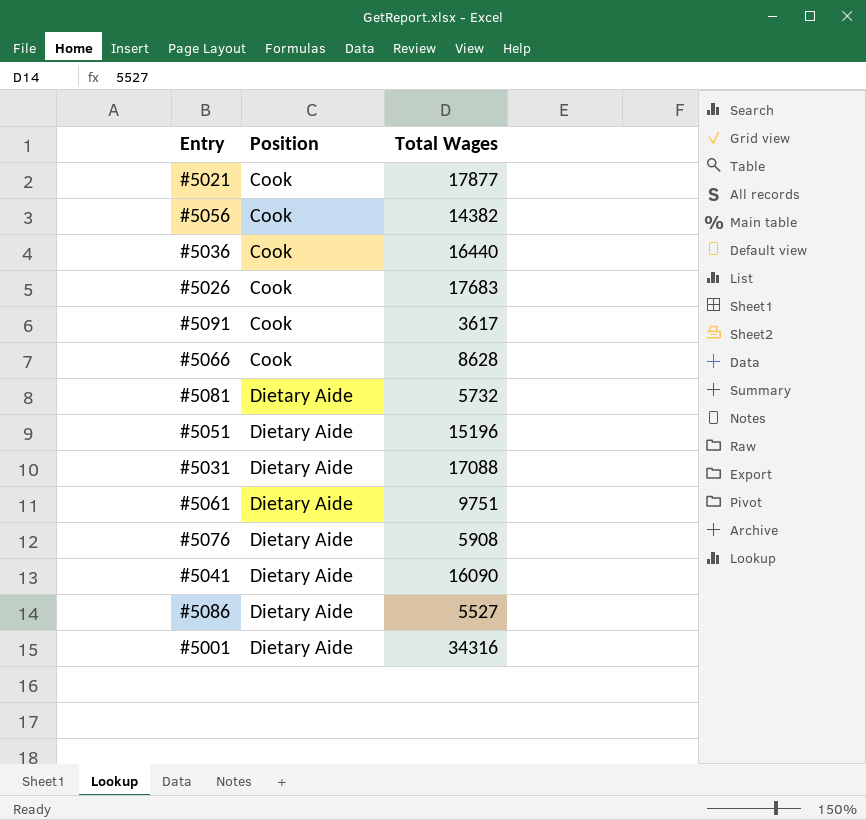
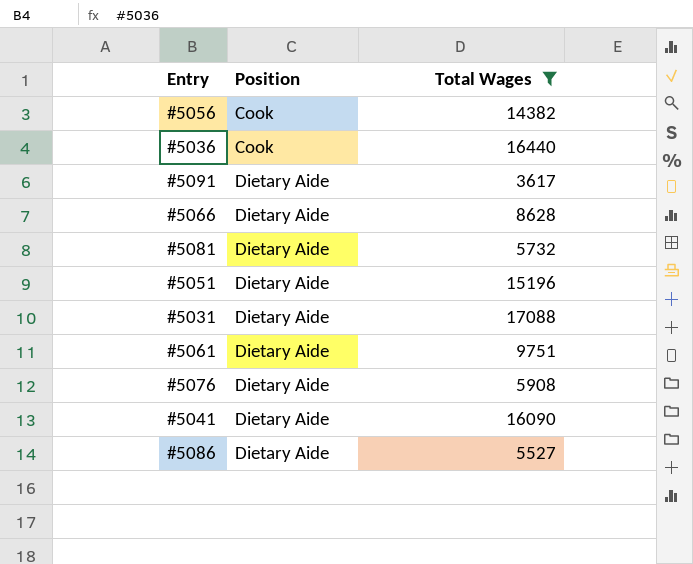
filter: none -> Total Wages <= 17088
#5091 | Position: Cook -> Dietary Aide
#5066 | Position: Cook -> Dietary Aide

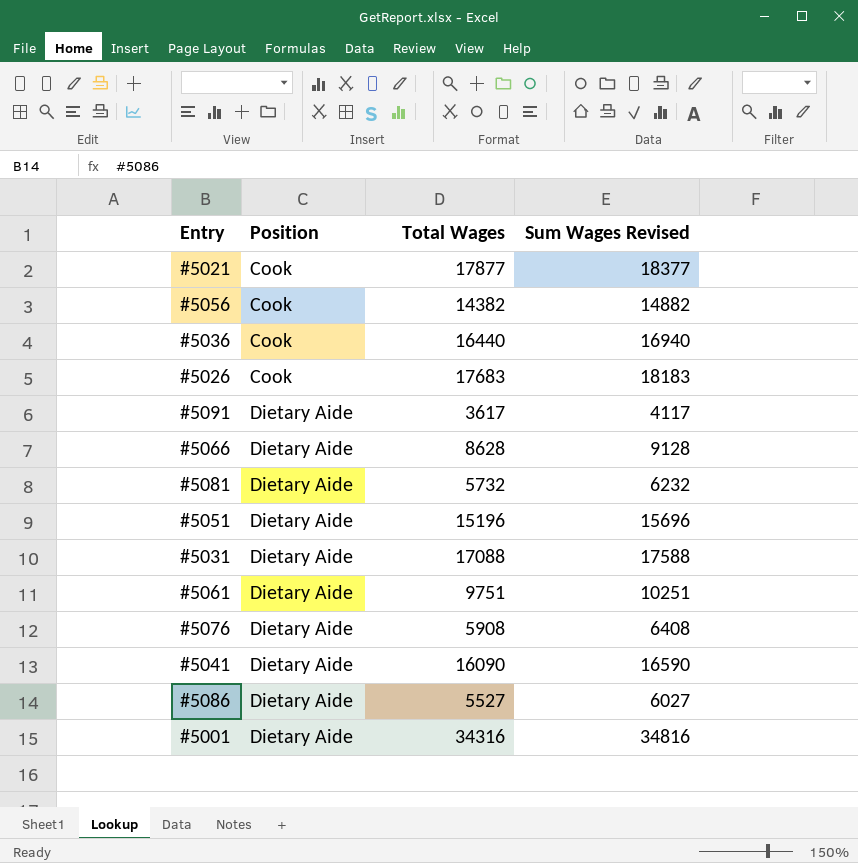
filter: Total Wages <= 17088 -> none
column Sum Wages Revised | formula: none -> [Total Wages] + 500

